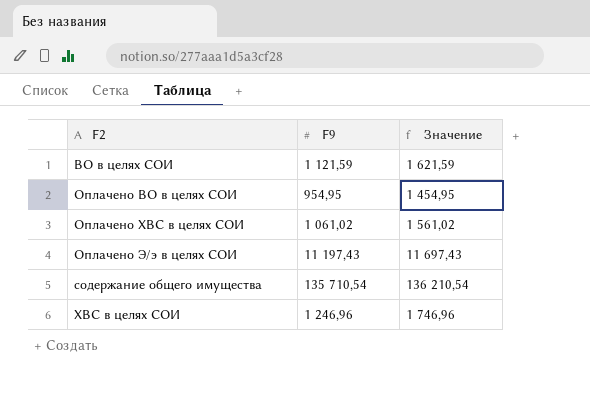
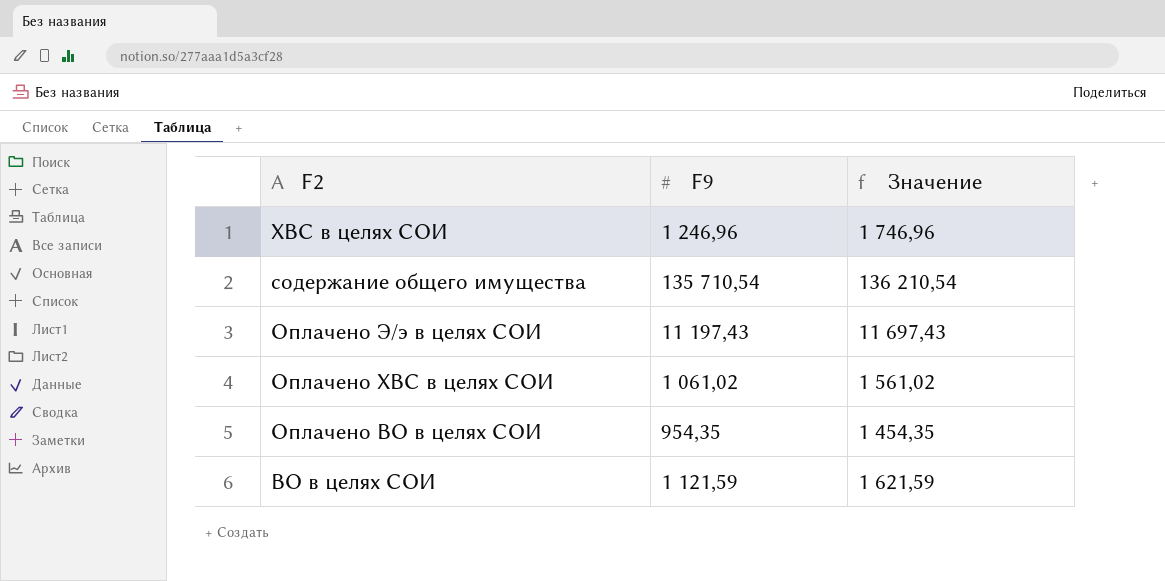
row order: F2 ascending -> F2 descending
Оплачено ВО в целях СОИ | F9: 954,95 -> 954,35
Оплачено ВО в целях СОИ | Значение: 1 454,95 -> 1 454,35

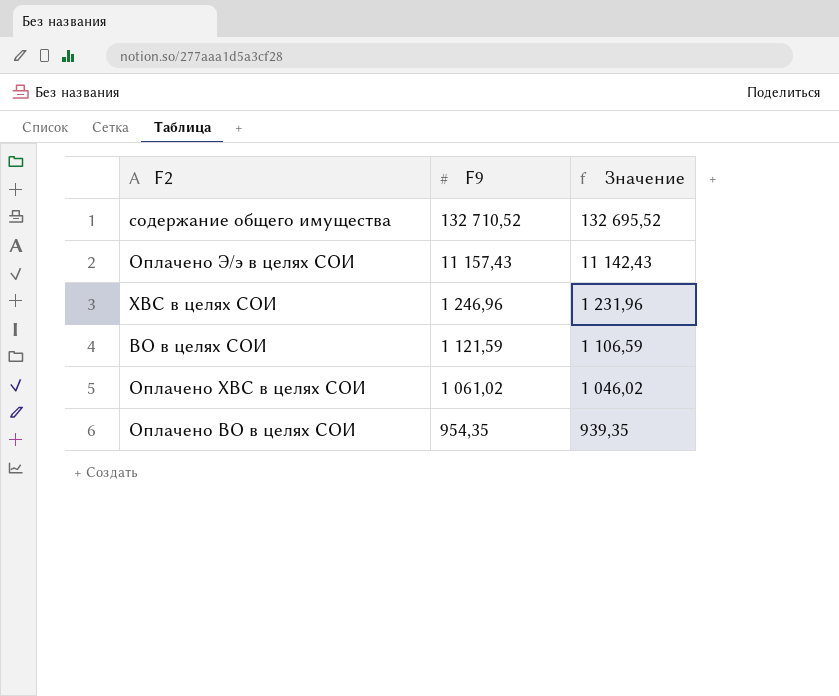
row order: F2 descending -> F9 descending
column Значение | formula: [F9] + 500 -> [F9] - 15
содержание общего имущества | F9: 135 710,54 -> 132 710,52
Оплачено Э/э в целях СОИ | F9: 11 197,43 -> 11 157,43

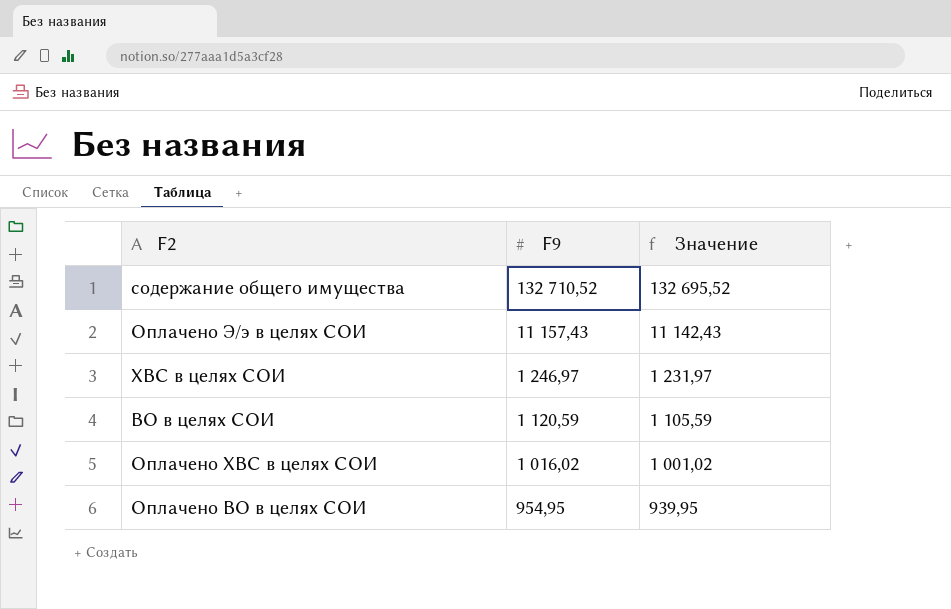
ХВС в целях СОИ | F9: 1 246,96 -> 1 246,97
ХВС в целях СОИ | Значение: 1 231,96 -> 1 231,97
ВО в целях СОИ | F9: 1 121,59 -> 1 120,59
ВО в целях СОИ | Значение: 1 106,59 -> 1 105,59
Оплачено ХВС в целях СОИ | F9: 1 061,02 -> 1 016,02
Оплачено ХВС в целях СОИ | Значение: 1 046,02 -> 1 001,02
Оплачено ВО в целях СОИ | F9: 954,35 -> 954,95
Оплачено ВО в целях СОИ | Значение: 939,35 -> 939,95

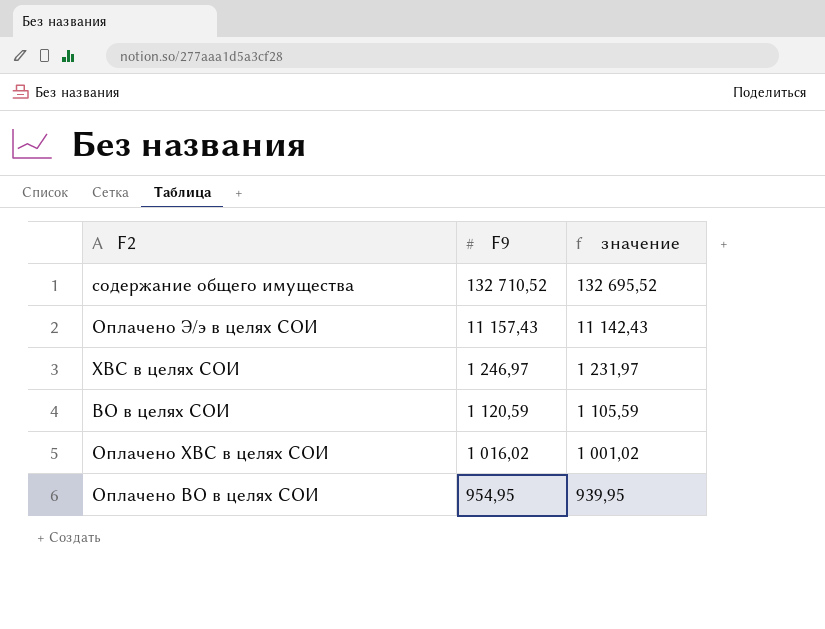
column name: Значение -> значение

